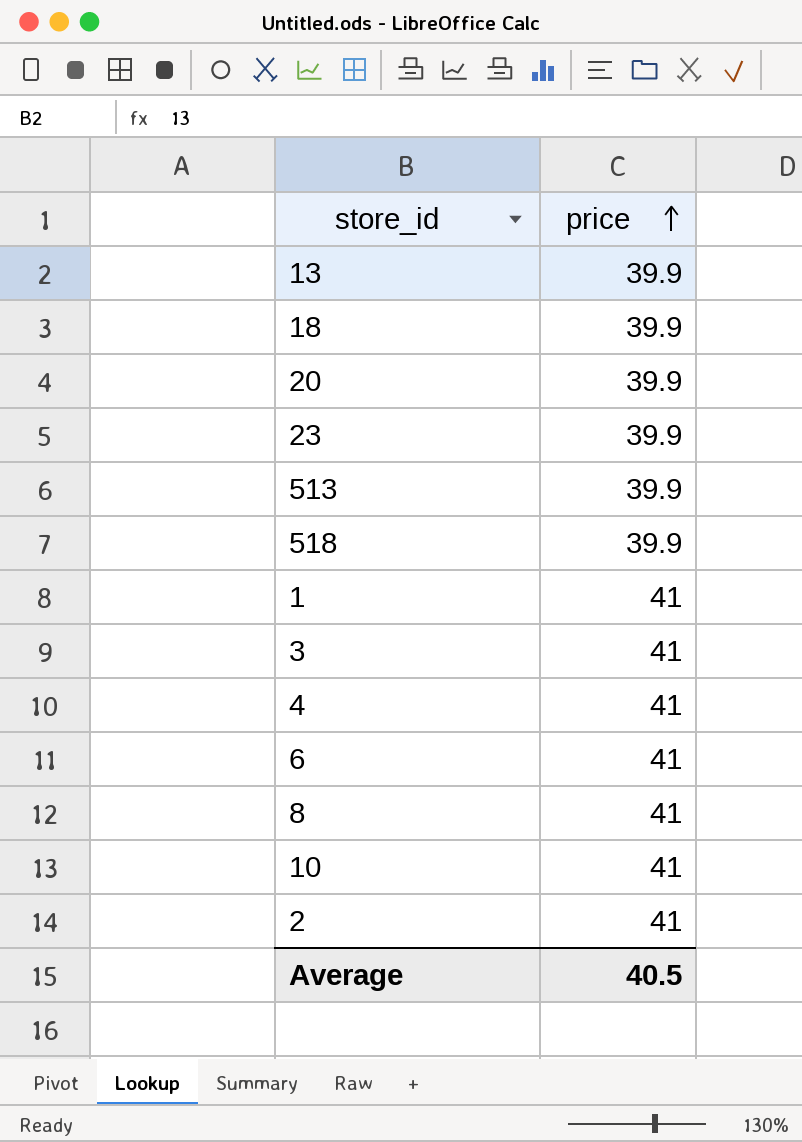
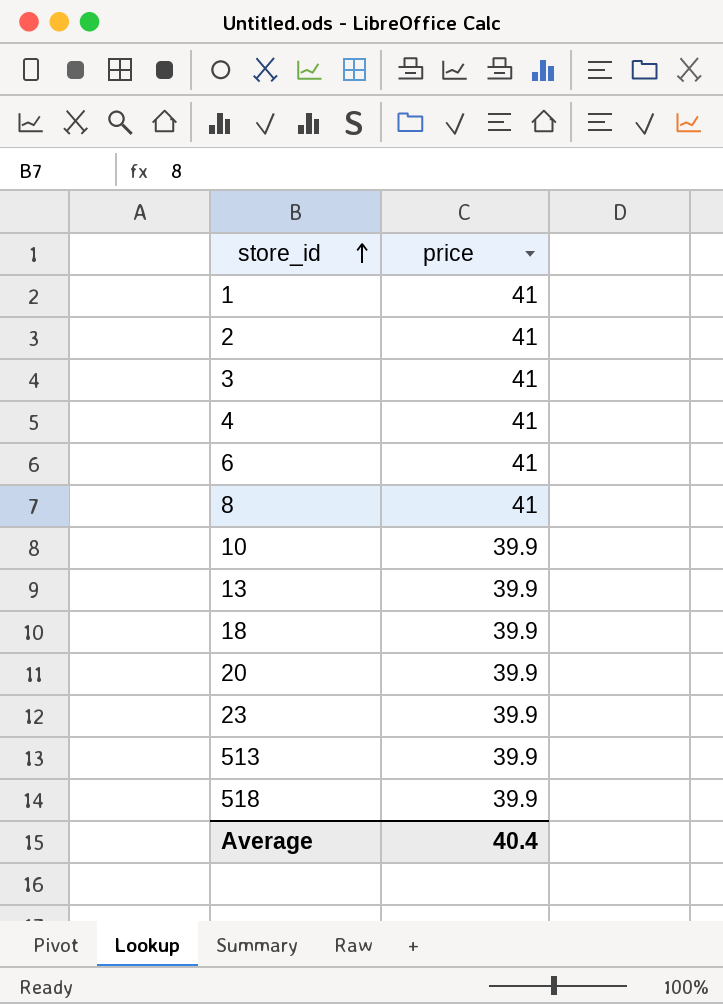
row order: price ascending -> store_id ascending
10 | price: 41 -> 39.9
Average | price: 40.5 -> 40.4

